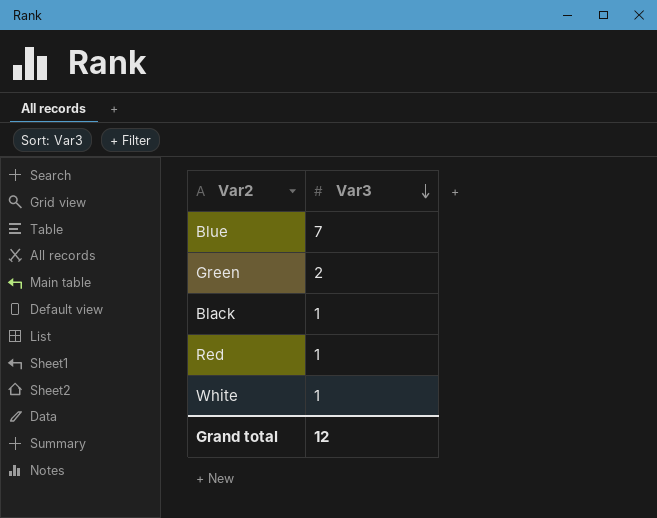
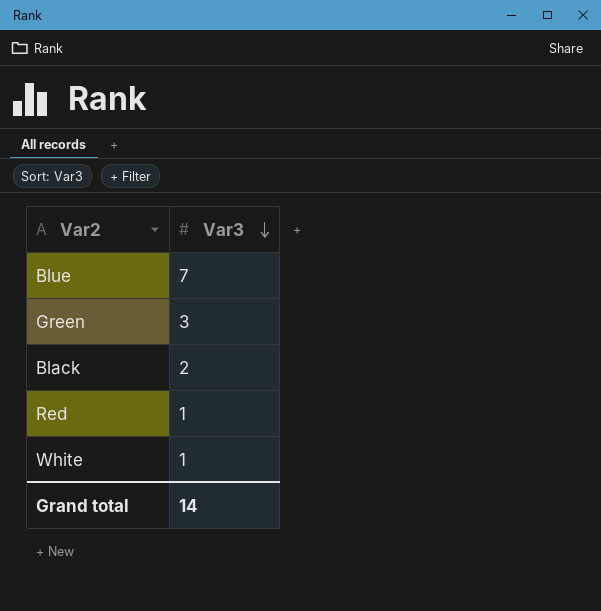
Green | Var3: 2 -> 3
Black | Var3: 1 -> 2
Grand total | Var3: 12 -> 14

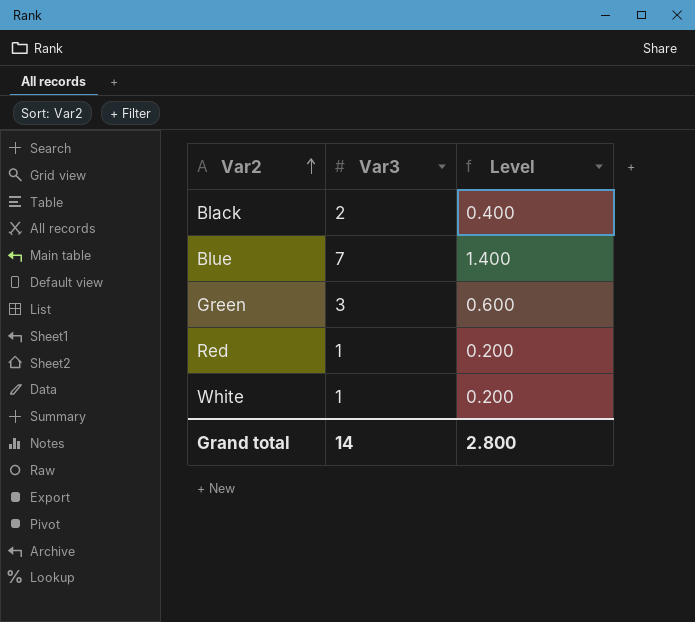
row order: Var3 descending -> Var2 ascending
column Level | formula: none -> [Var3] * 0.2

